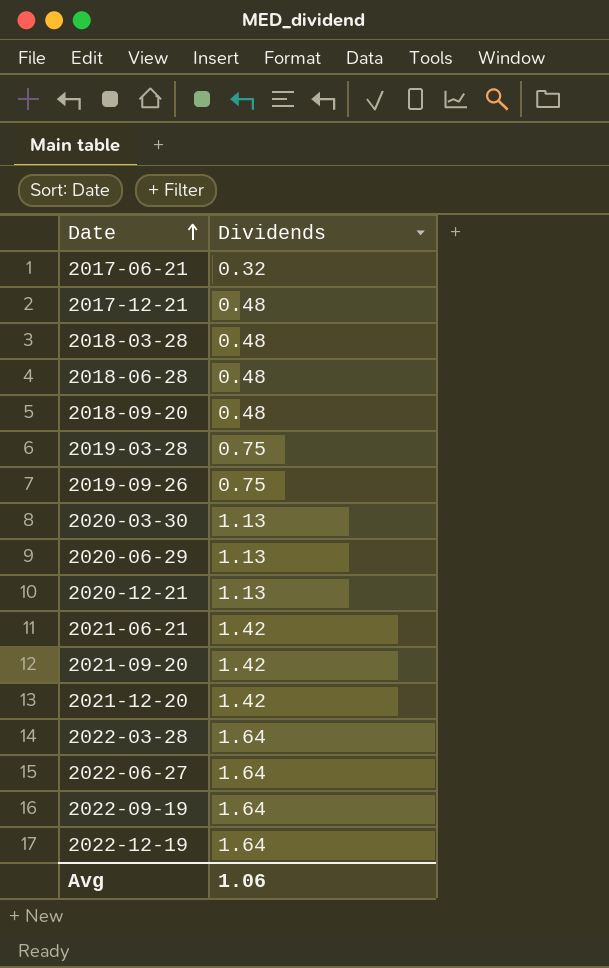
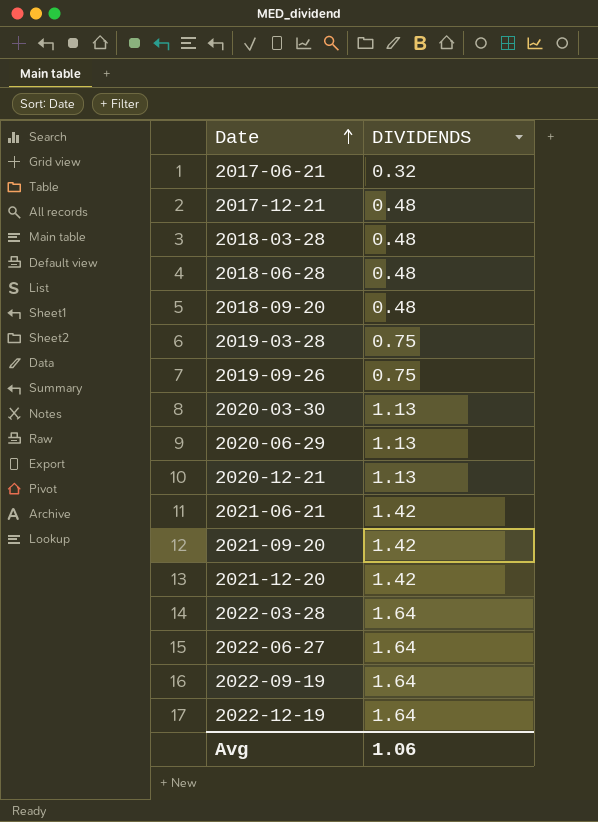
column name: Dividends -> DIVIDENDS

